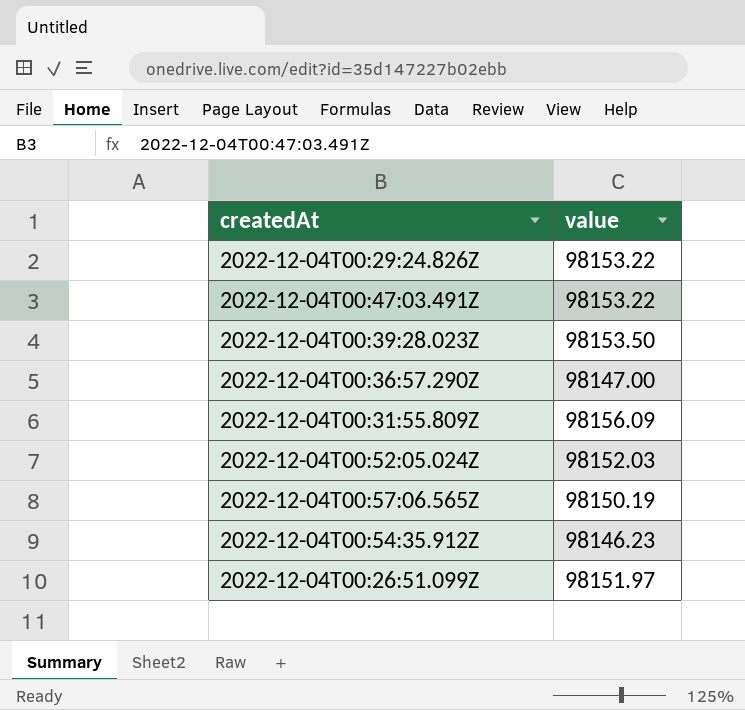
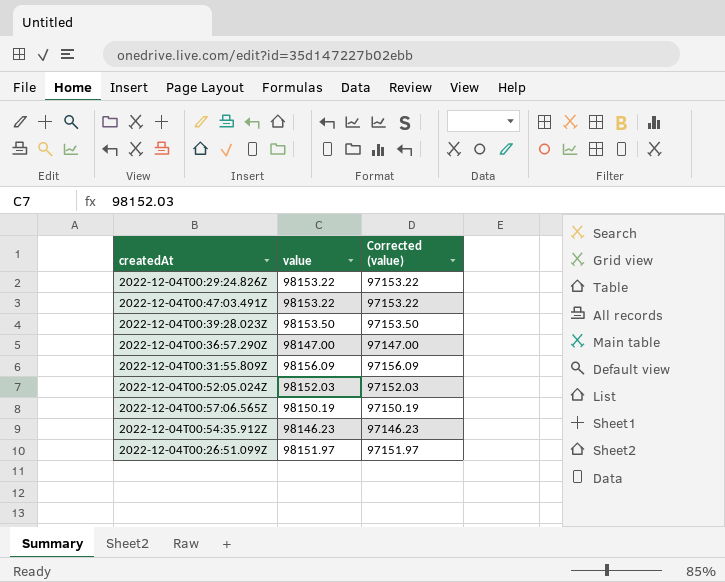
column Corrected (value) | formula: none -> [value] - 1000

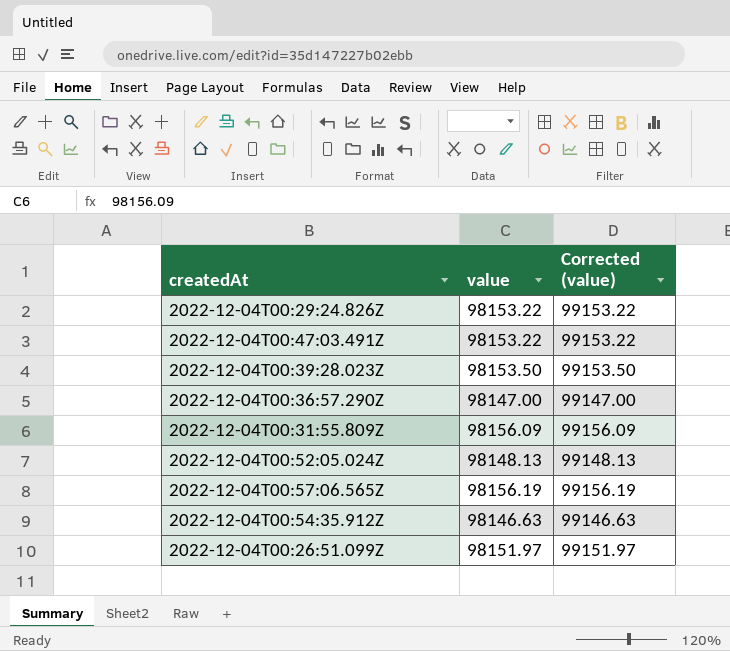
column Corrected (value) | formula: [value] - 1000 -> [value] + 1000
2022-12-04T00:52:05.024Z | value: 98152.03 -> 98148.13
2022-12-04T00:57:06.565Z | value: 98150.19 -> 98156.19
2022-12-04T00:54:35.912Z | value: 98146.23 -> 98146.63

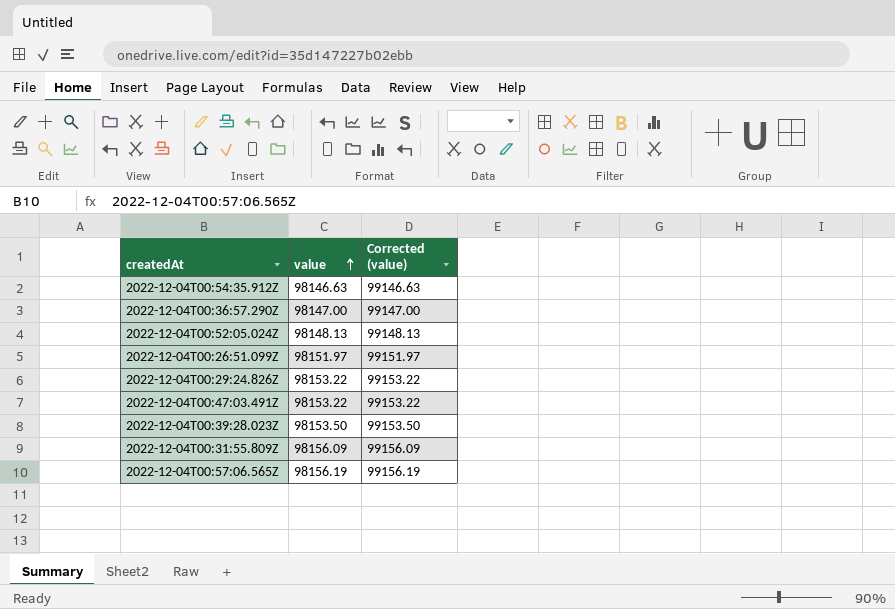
row order: none -> value ascending

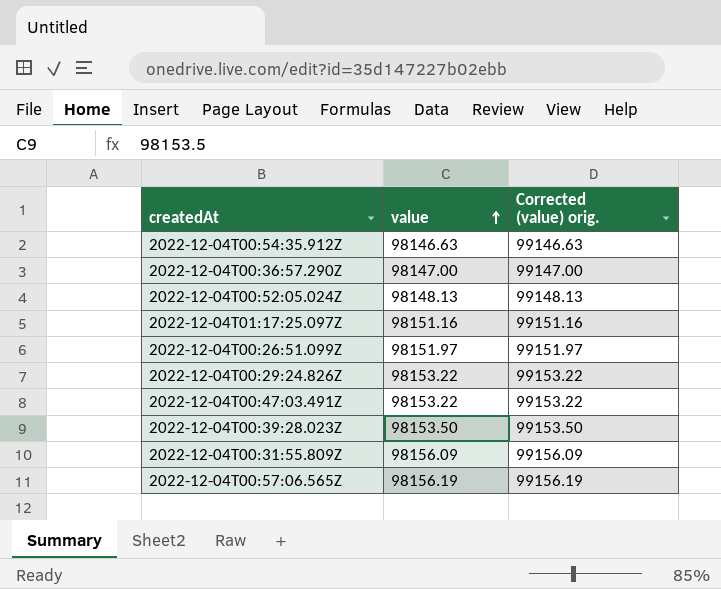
column name: Corrected (value) -> Corrected (value) orig.
row 2022-12-04T01:17:25.097Z: none -> 98151.16 | 99151.16

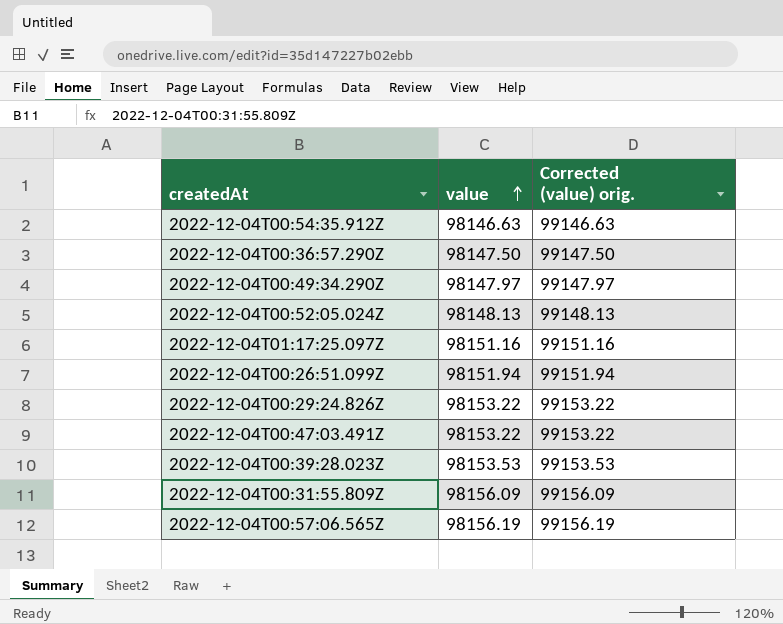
2022-12-04T00:36:57.290Z | value: 98147.00 -> 98147.50
2022-12-04T00:36:57.290Z | Corrected (value) orig.: 99147.00 -> 99147.50
row 2022-12-04T00:49:34.290Z: none -> 98147.97 | 99147.97
2022-12-04T00:26:51.099Z | value: 98151.97 -> 98151.94
2022-12-04T00:26:51.099Z | Corrected (value) orig.: 99151.97 -> 99151.94
2022-12-04T00:39:28.023Z | value: 98153.50 -> 98153.53
2022-12-04T00:39:28.023Z | Corrected (value) orig.: 99153.50 -> 99153.53

